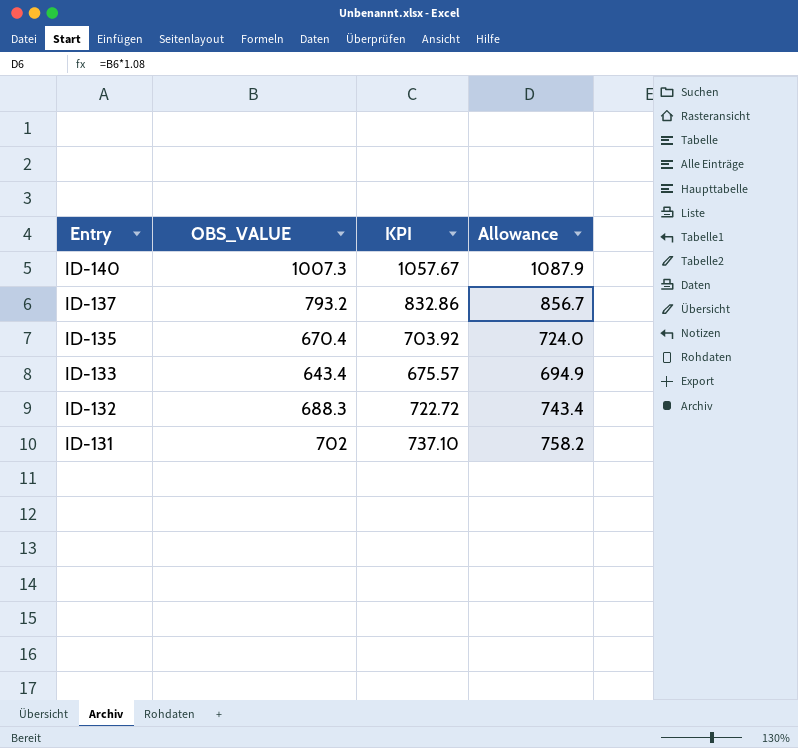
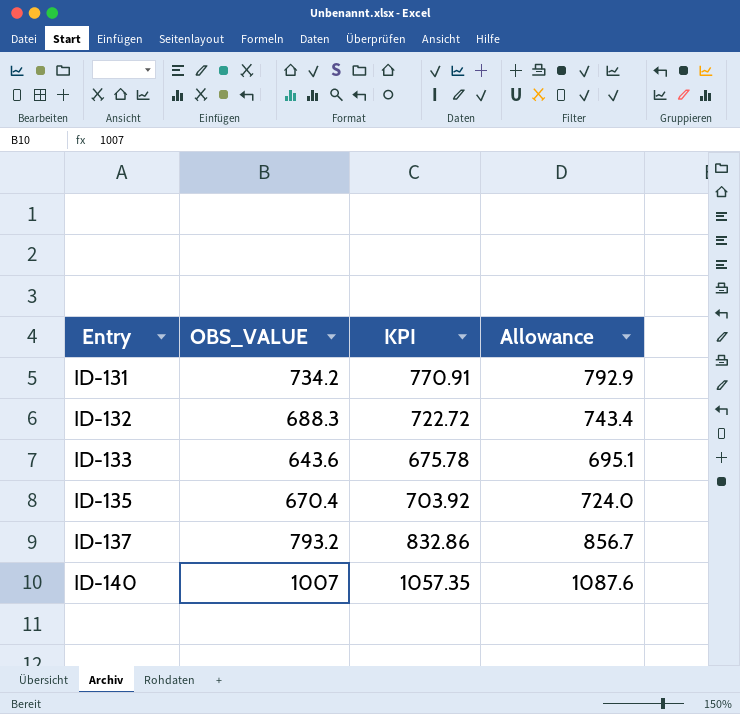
row order: Entry descending -> Entry ascending
ID-131 | OBS_VALUE: 702 -> 734.2
ID-131 | KPI: 737.10 -> 770.91
ID-131 | Allowance: 758.2 -> 792.9
ID-133 | OBS_VALUE: 643.4 -> 643.6
ID-133 | KPI: 675.57 -> 675.78
ID-133 | Allowance: 694.9 -> 695.1
ID-140 | OBS_VALUE: 1007.3 -> 1007
ID-140 | KPI: 1057.67 -> 1057.35
ID-140 | Allowance: 1087.9 -> 1087.6

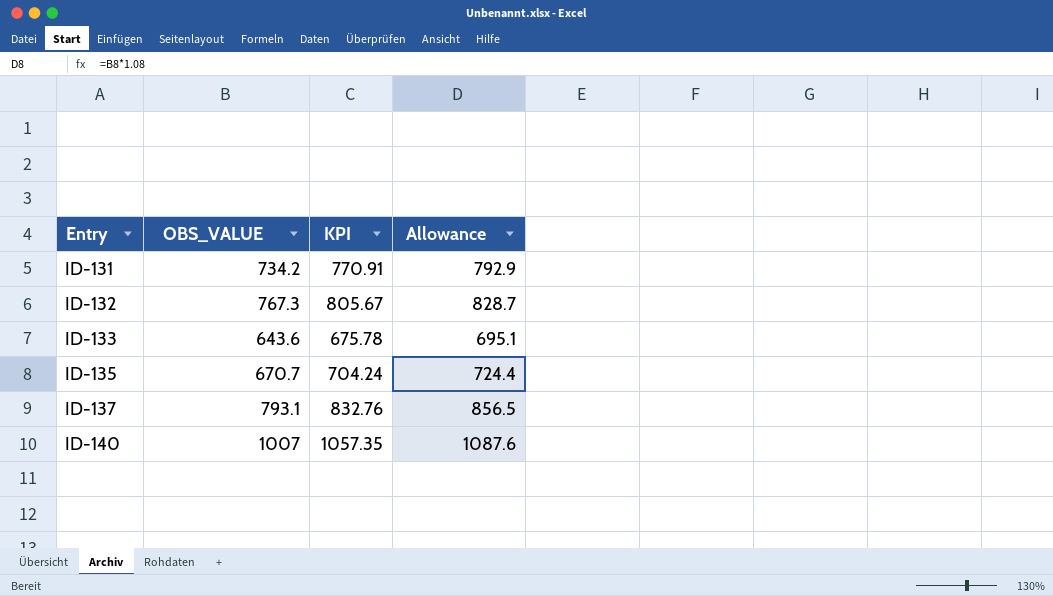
ID-132 | OBS_VALUE: 688.3 -> 767.3
ID-132 | KPI: 722.72 -> 805.67
ID-132 | Allowance: 743.4 -> 828.7
ID-135 | OBS_VALUE: 670.4 -> 670.7
ID-135 | KPI: 703.92 -> 704.24
ID-135 | Allowance: 724.0 -> 724.4
ID-137 | OBS_VALUE: 793.2 -> 793.1
ID-137 | KPI: 832.86 -> 832.76
ID-137 | Allowance: 856.7 -> 856.5

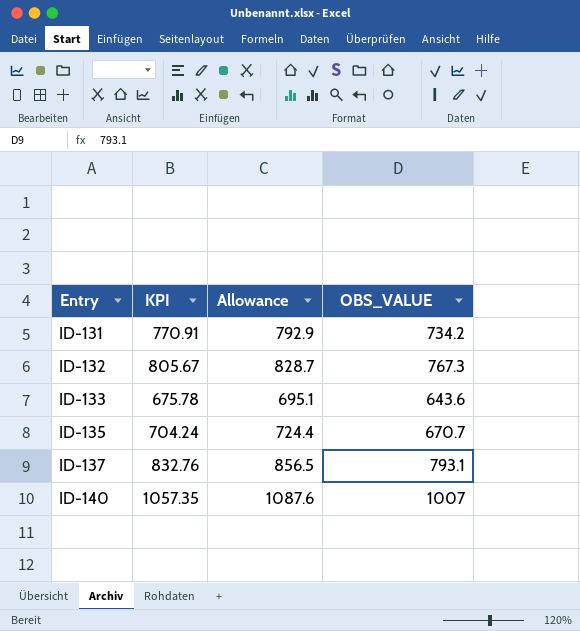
column OBS_VALUE | position: 2 -> 4

